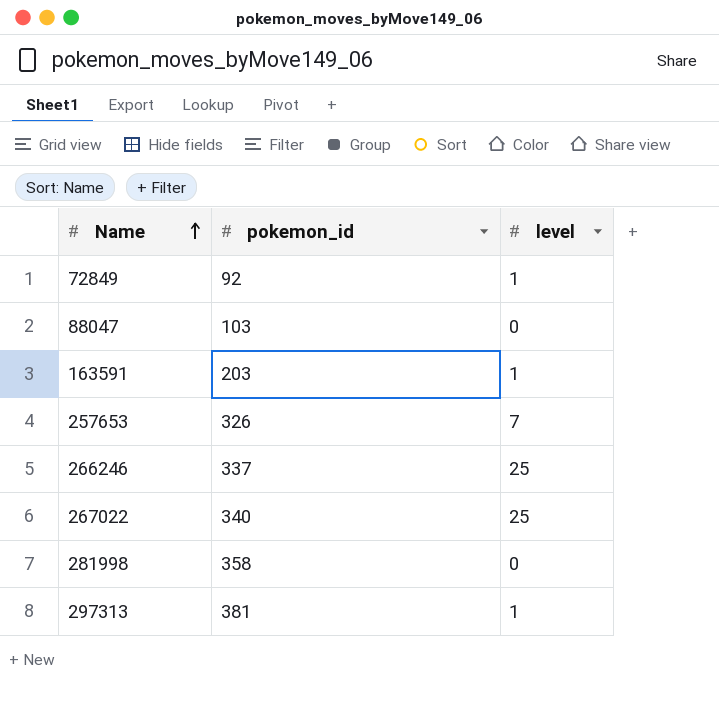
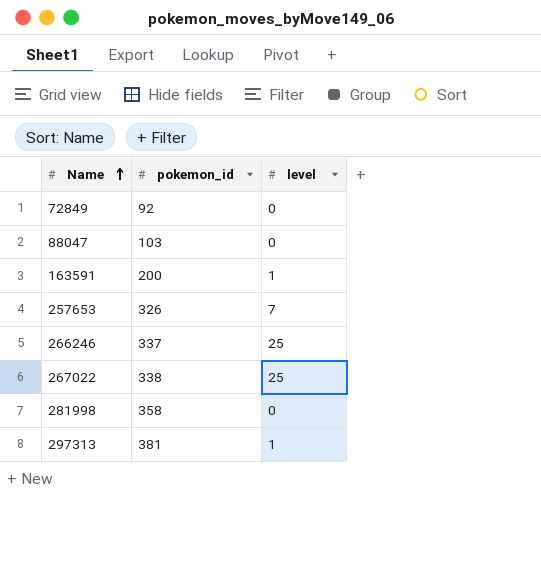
72849 | level: 1 -> 0
163591 | pokemon_id: 203 -> 200
267022 | pokemon_id: 340 -> 338

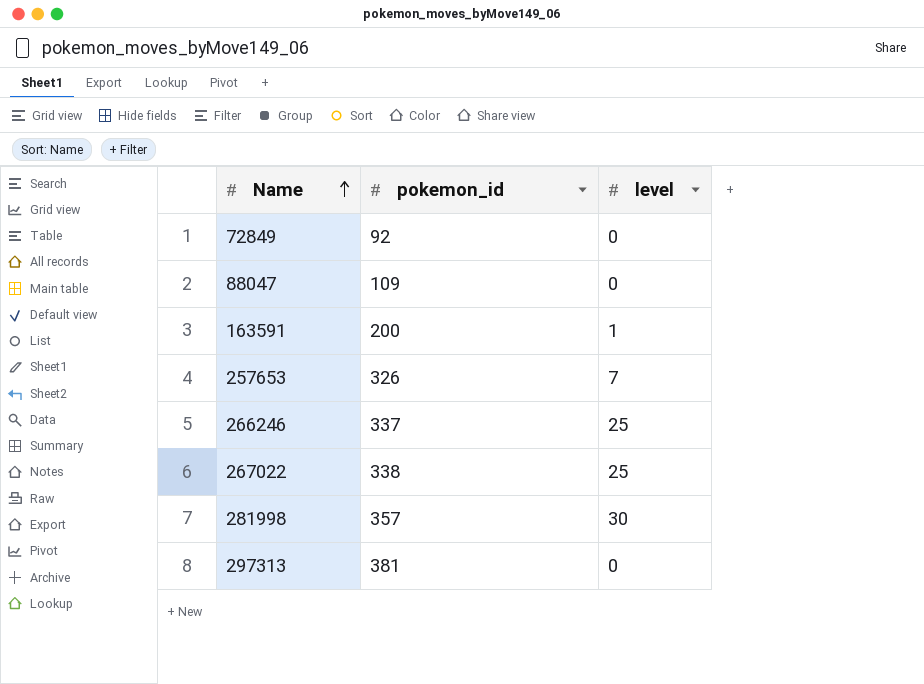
88047 | pokemon_id: 103 -> 109
281998 | pokemon_id: 358 -> 357
281998 | level: 0 -> 30
297313 | level: 1 -> 0

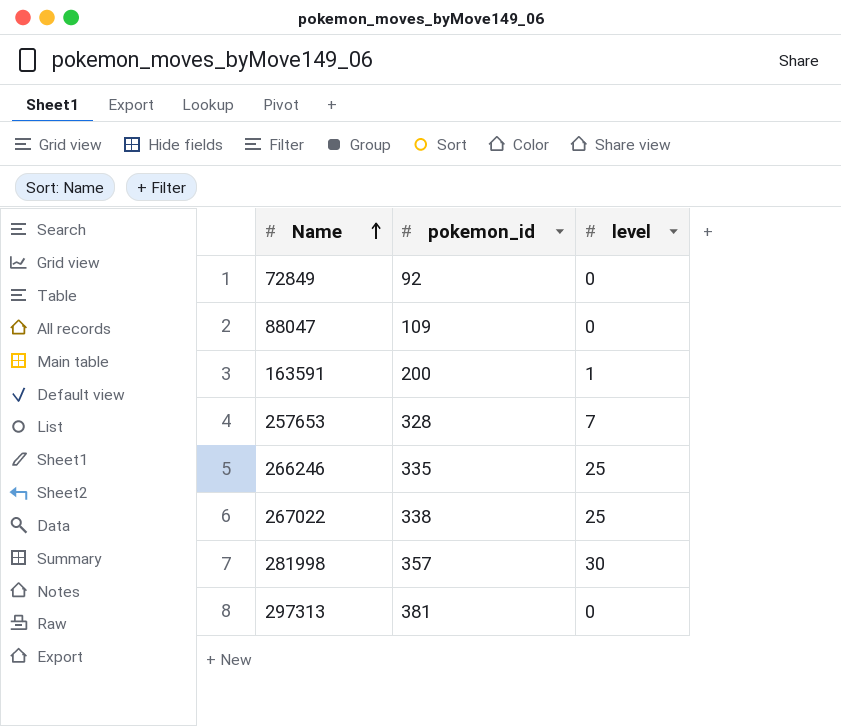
257653 | pokemon_id: 326 -> 328
266246 | pokemon_id: 337 -> 335

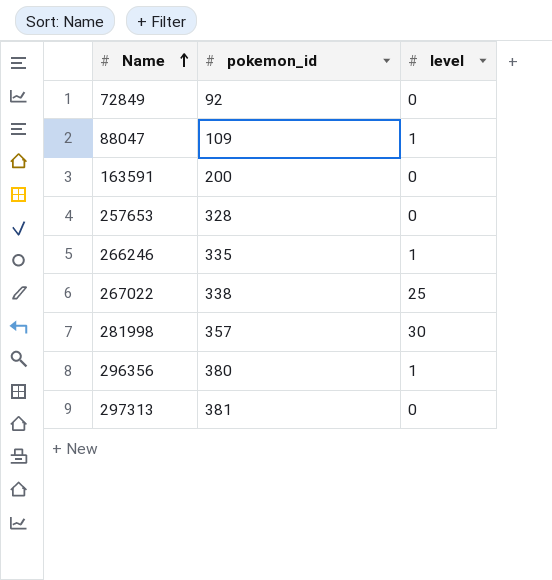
88047 | level: 0 -> 1
163591 | level: 1 -> 0
257653 | level: 7 -> 0
266246 | level: 25 -> 1
row 296356: none -> 380 | 1

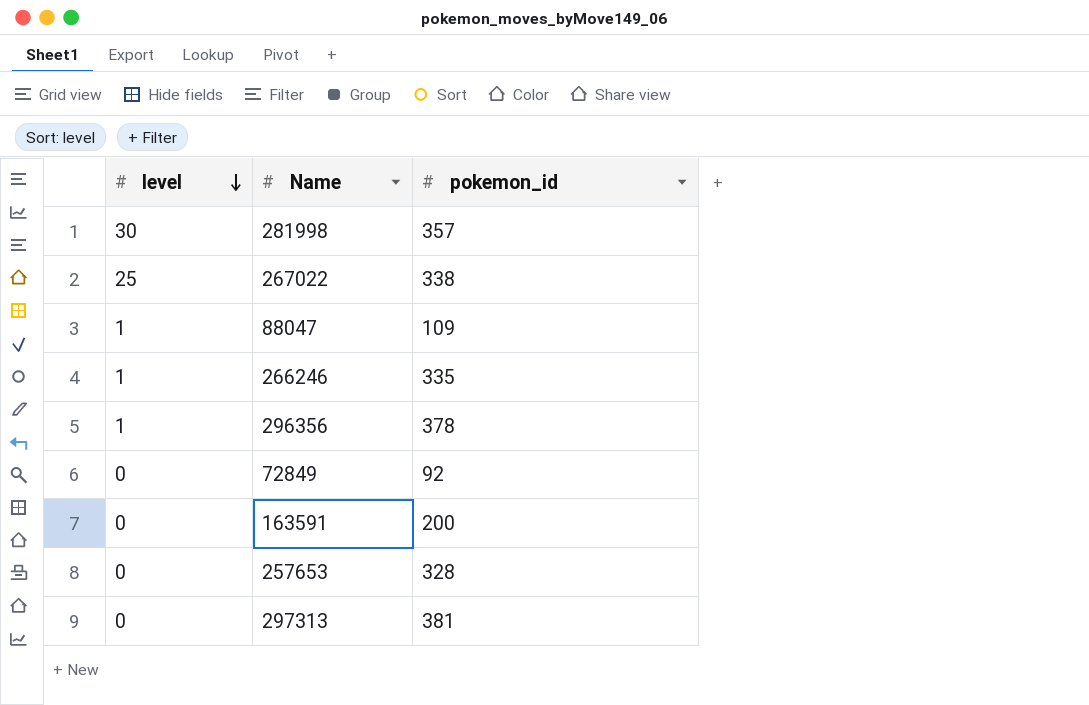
row order: Name ascending -> level descending
column level | position: 3 -> 1
296356 | pokemon_id: 380 -> 378

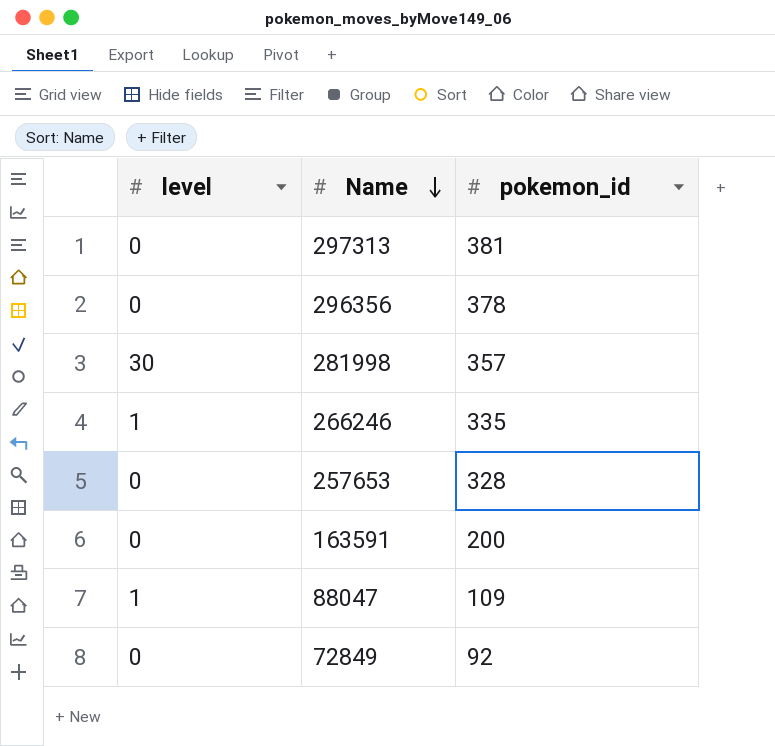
row order: level descending -> Name descending
row 267022: 25 | 338 -> none
296356 | level: 1 -> 0

